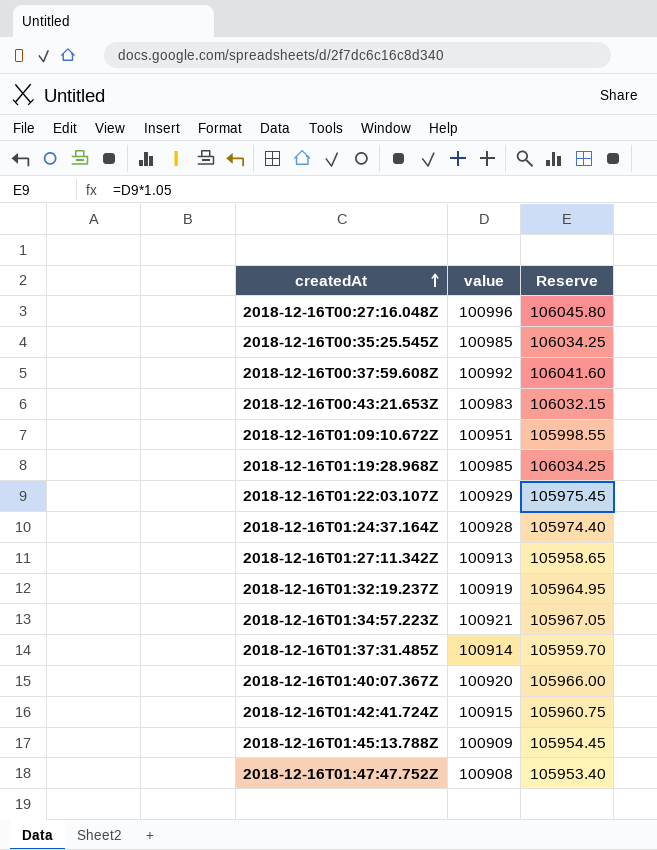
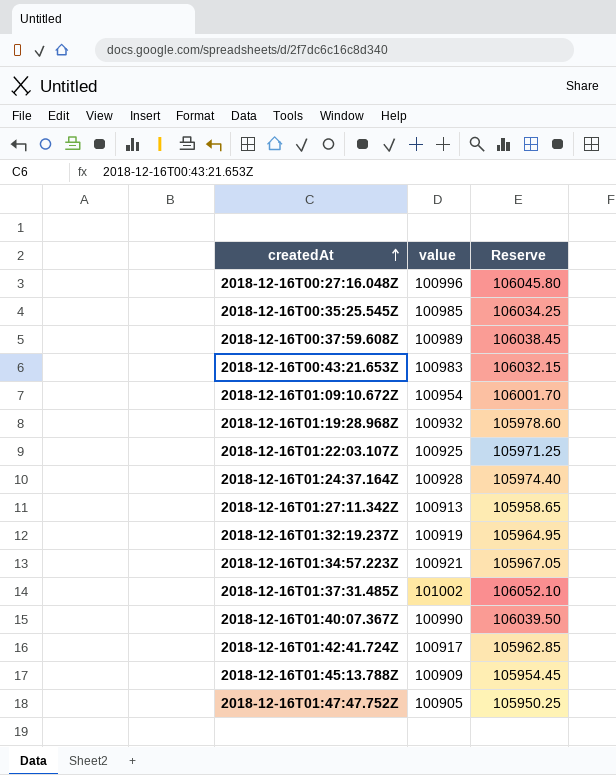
2018-12-16T00:37:59.608Z | value: 100992 -> 100989
2018-12-16T00:37:59.608Z | Reserve: 106041.60 -> 106038.45
2018-12-16T01:09:10.672Z | value: 100951 -> 100954
2018-12-16T01:09:10.672Z | Reserve: 105998.55 -> 106001.70
2018-12-16T01:19:28.968Z | value: 100985 -> 100932
2018-12-16T01:19:28.968Z | Reserve: 106034.25 -> 105978.60
2018-12-16T01:22:03.107Z | value: 100929 -> 100925
2018-12-16T01:22:03.107Z | Reserve: 105975.45 -> 105971.25
2018-12-16T01:37:31.485Z | value: 100914 -> 101002
2018-12-16T01:37:31.485Z | Reserve: 105959.70 -> 106052.10
2018-12-16T01:40:07.367Z | value: 100920 -> 100990
2018-12-16T01:40:07.367Z | Reserve: 105966.00 -> 106039.50
2018-12-16T01:42:41.724Z | value: 100915 -> 100917
2018-12-16T01:42:41.724Z | Reserve: 105960.75 -> 105962.85
2018-12-16T01:47:47.752Z | value: 100908 -> 100905
2018-12-16T01:47:47.752Z | Reserve: 105953.40 -> 105950.25

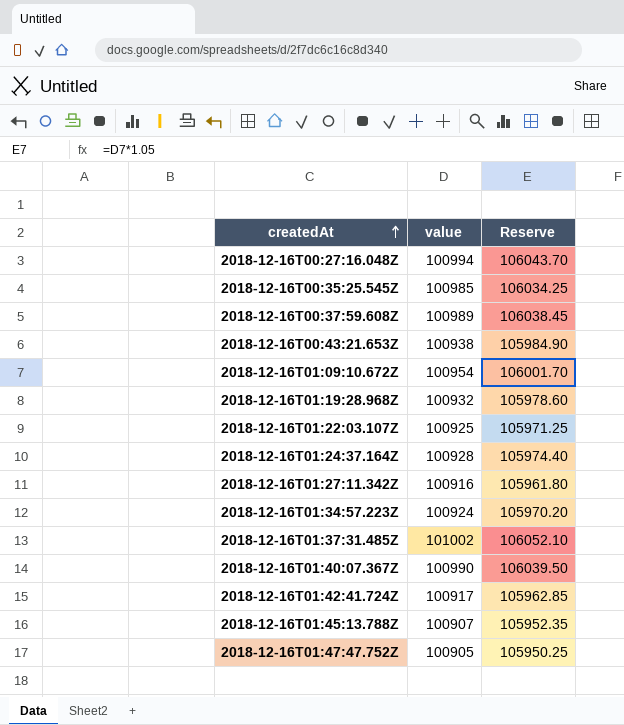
row 2018-12-16T01:32:19.237Z: 100919 | 105964.95 -> none
2018-12-16T00:27:16.048Z | value: 100996 -> 100994
2018-12-16T00:27:16.048Z | Reserve: 106045.80 -> 106043.70
2018-12-16T00:43:21.653Z | value: 100983 -> 100938
2018-12-16T00:43:21.653Z | Reserve: 106032.15 -> 105984.90
2018-12-16T01:27:11.342Z | value: 100913 -> 100916
2018-12-16T01:27:11.342Z | Reserve: 105958.65 -> 105961.80
2018-12-16T01:34:57.223Z | value: 100921 -> 100924
2018-12-16T01:34:57.223Z | Reserve: 105967.05 -> 105970.20
2018-12-16T01:45:13.788Z | value: 100909 -> 100907
2018-12-16T01:45:13.788Z | Reserve: 105954.45 -> 105952.35

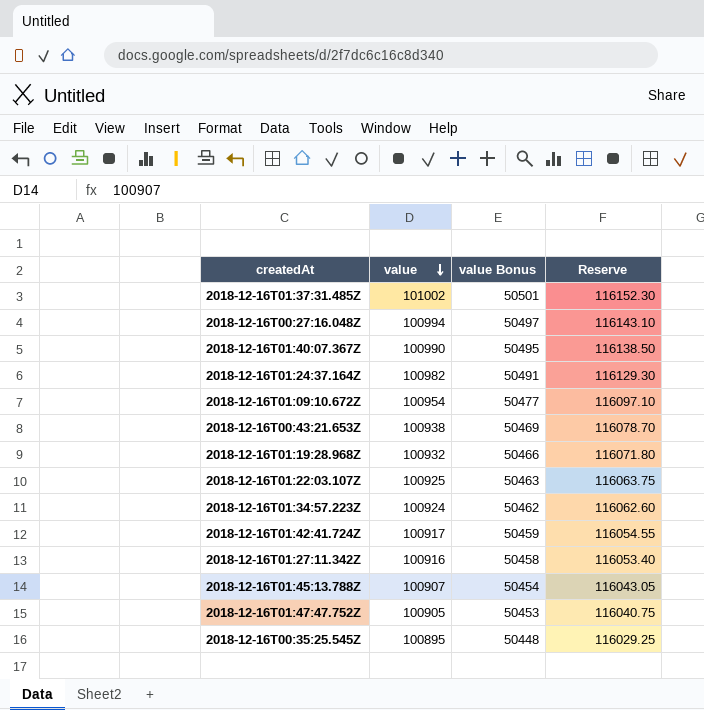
row order: createdAt ascending -> value descending
column value Bonus | formula: none -> [value] * 0.5
column Reserve | formula: [value] * 1.05 -> [value] * 1.15
row 2018-12-16T00:37:59.608Z: 100989 | 106038.45 -> none
2018-12-16T01:24:37.164Z | value: 100928 -> 100982
2018-12-16T00:35:25.545Z | value: 100985 -> 100895

